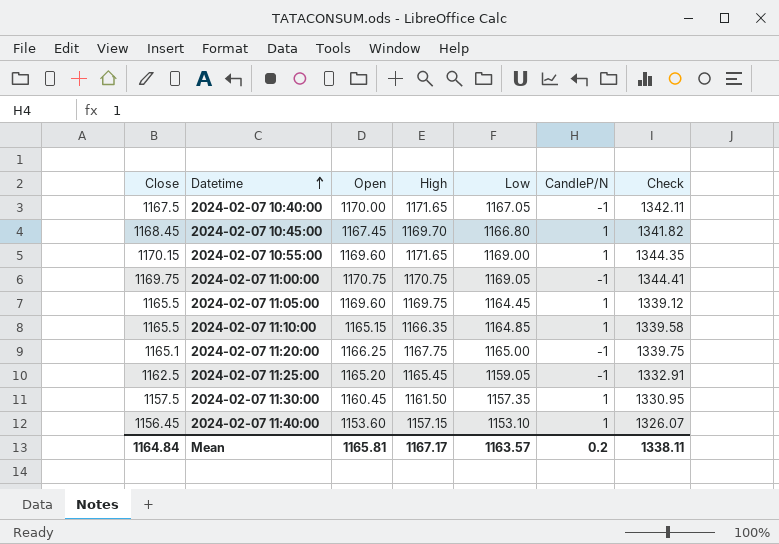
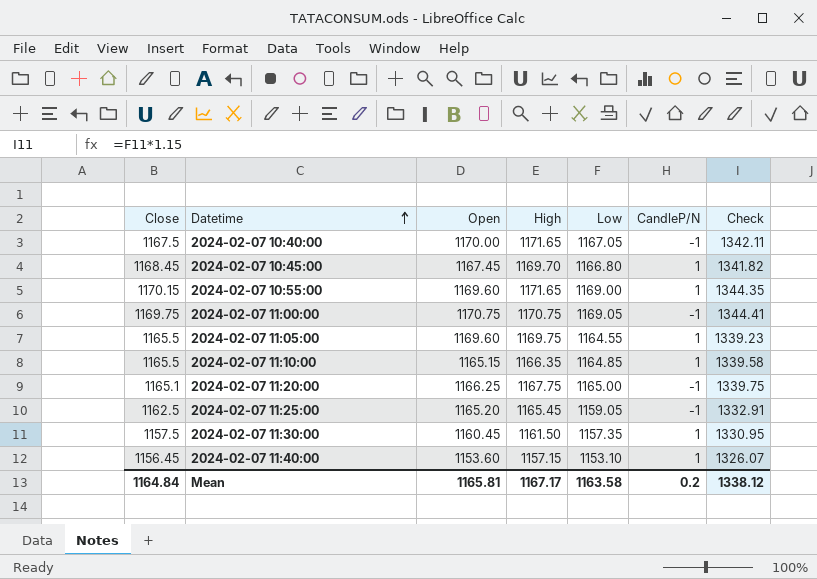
2024-02-07 11:05:00 | Low: 1164.45 -> 1164.55
2024-02-07 11:05:00 | Check: 1339.12 -> 1339.23
Mean | Low: 1163.57 -> 1163.58
Mean | Check: 1338.11 -> 1338.12

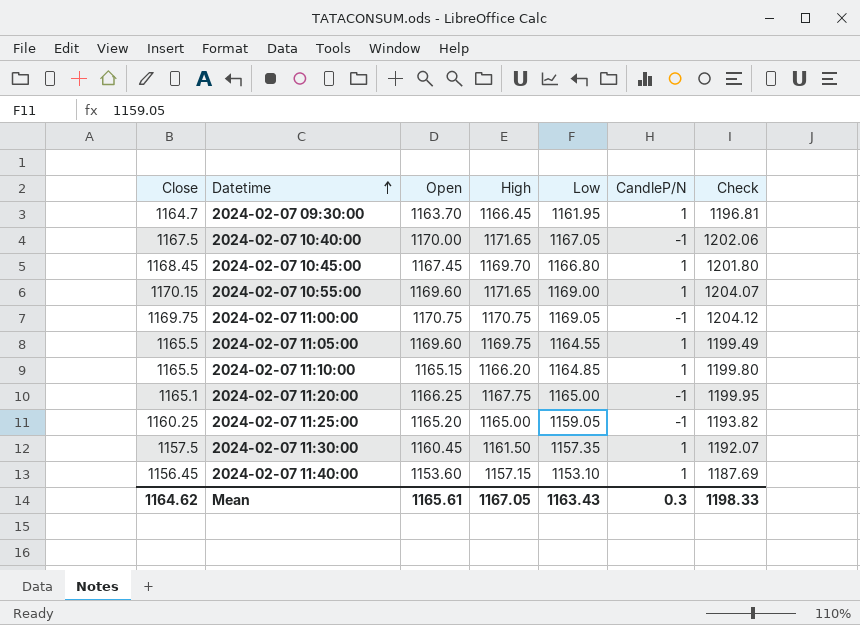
column Check | formula: [Low] * 1.15 -> [Low] * 1.03
row 2024-02-07 09:30:00: none -> 1164.7 | 1163.70 | 1166.45 | 1161.95 | 1 | 1196.81
2024-02-07 11:10:00 | High: 1166.35 -> 1166.20
2024-02-07 11:25:00 | Close: 1162.5 -> 1160.25
2024-02-07 11:25:00 | High: 1165.45 -> 1165.00
Mean | Close: 1164.84 -> 1164.62
Mean | Open: 1165.81 -> 1165.61
Mean | High: 1167.17 -> 1167.05
Mean | Low: 1163.58 -> 1163.43
Mean | CandleP/N: 0.2 -> 0.3
Mean | Check: 1338.12 -> 1198.33

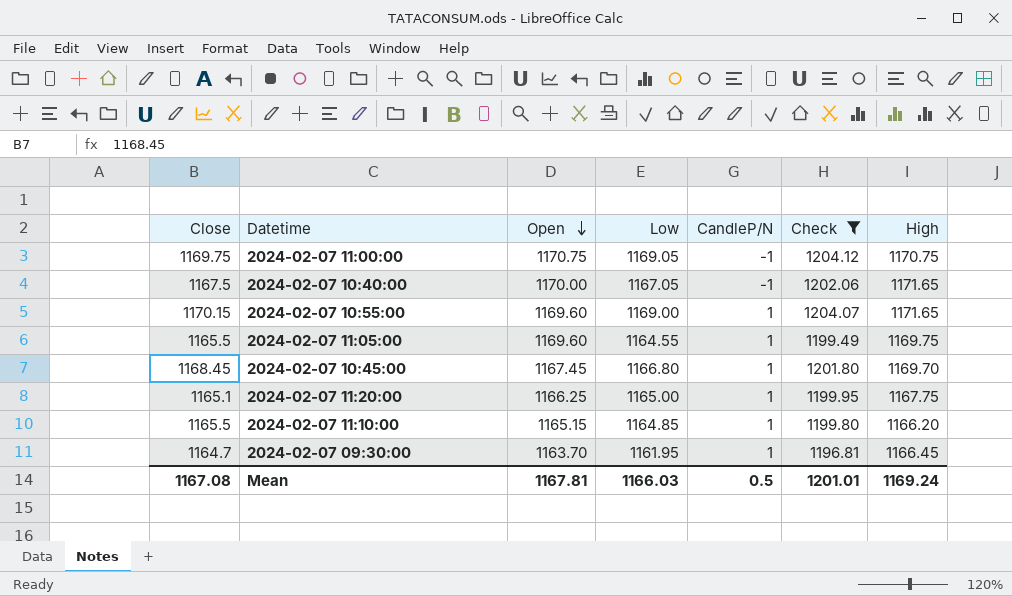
filter: none -> Check >= 1196.81
row order: Datetime ascending -> Open descending
column High | position: 4 -> 7
2024-02-07 11:20:00 | CandleP/N: -1 -> 1
Mean | Close: 1164.62 -> 1167.08
Mean | Open: 1165.61 -> 1167.81
Mean | Low: 1163.43 -> 1166.03
Mean | CandleP/N: 0.3 -> 0.5
Mean | Check: 1198.33 -> 1201.01
Mean | High: 1167.05 -> 1169.24

